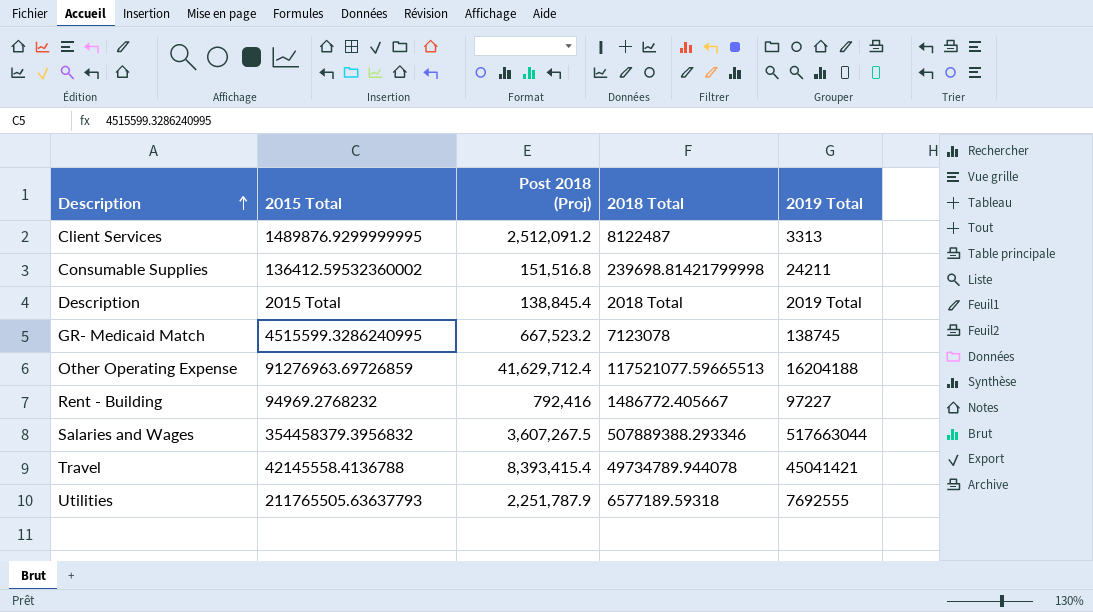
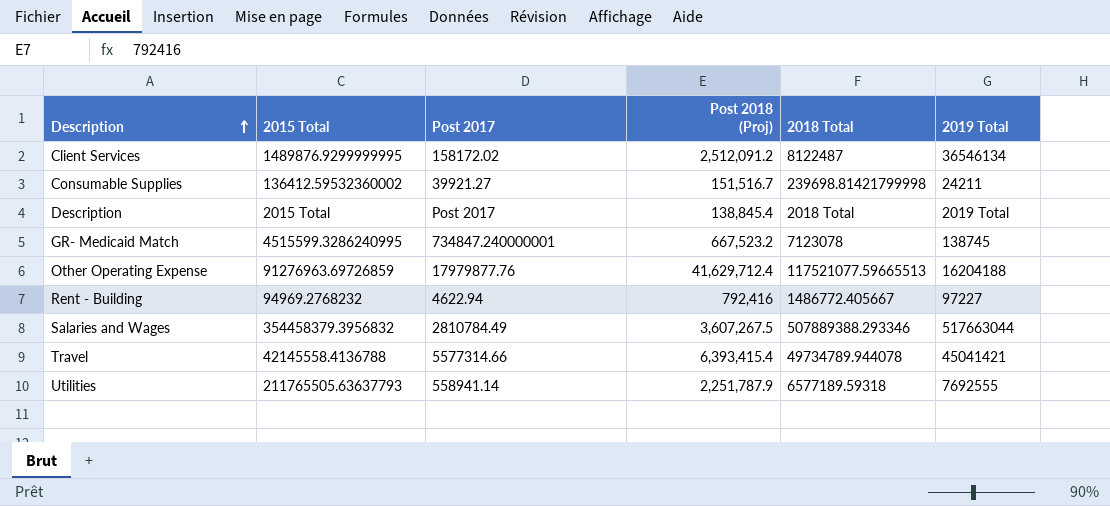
column Post 2017 | position: none -> 3
Client Services | 2019 Total: 3313 -> 36546134
Consumable Supplies | Post 2018 (Proj): 151,516.8 -> 151,516.7
Travel | Post 2018 (Proj): 8,393,415.4 -> 6,393,415.4

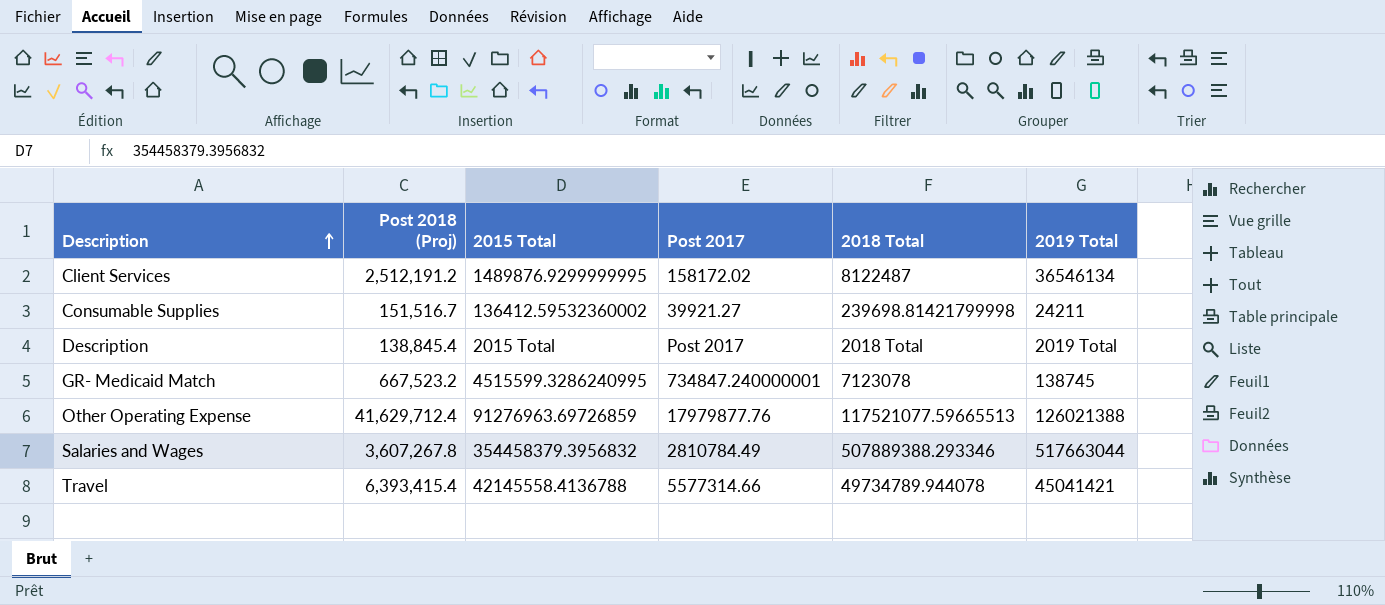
column Post 2018 (Proj) | position: 4 -> 2
row Rent - Building: 94969.2768232 | 4622.94 | 792,416 | 1486772.405667 | 97227 -> none
row Utilities: 211765505.63637793 | 558941.14 | 2,251,787.9 | 6577189.59318 | 7692555 -> none
Client Services | Post 2018 (Proj): 2,512,091.2 -> 2,512,191.2
Other Operating Expense | 2019 Total: 16204188 -> 126021388
Salaries and Wages | Post 2018 (Proj): 3,607,267.5 -> 3,607,267.8

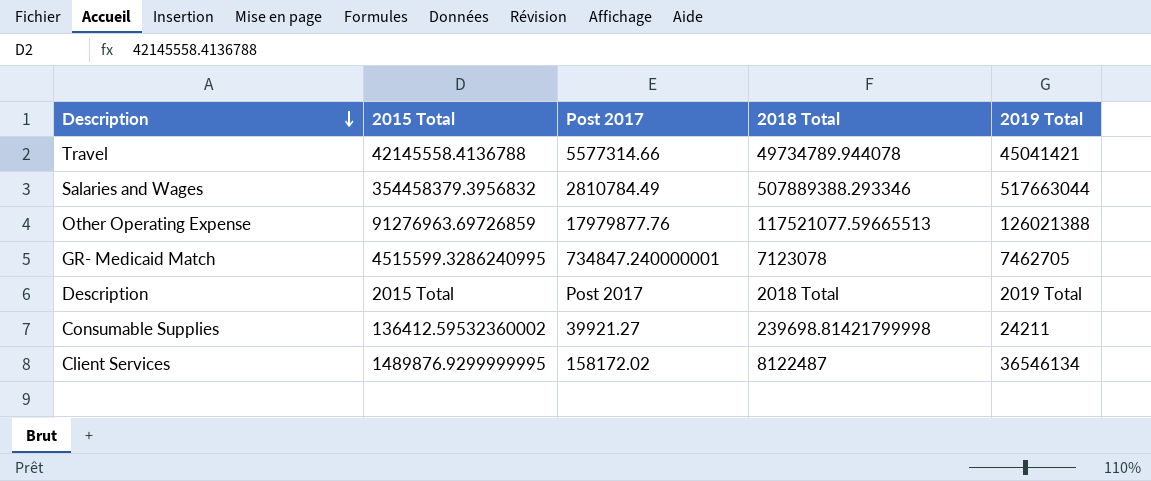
row order: Description ascending -> Description descending
column Post 2018 (Proj) | position: 2 -> none
GR- Medicaid Match | 2019 Total: 138745 -> 7462705

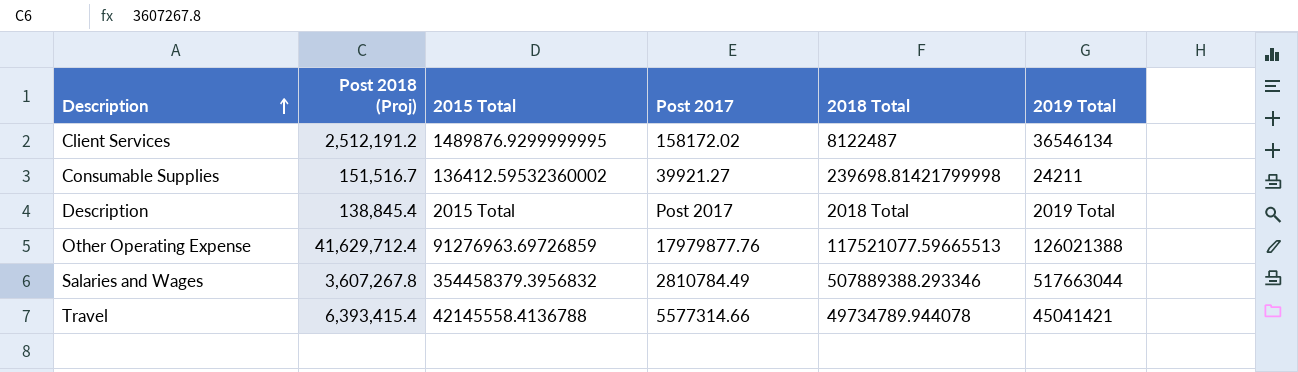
row order: Description descending -> Description ascending
column Post 2018 (Proj) | position: none -> 2
row GR- Medicaid Match: 4515599.3286240995 | 734847.240000001 | 7123078 | 7462705 -> none

